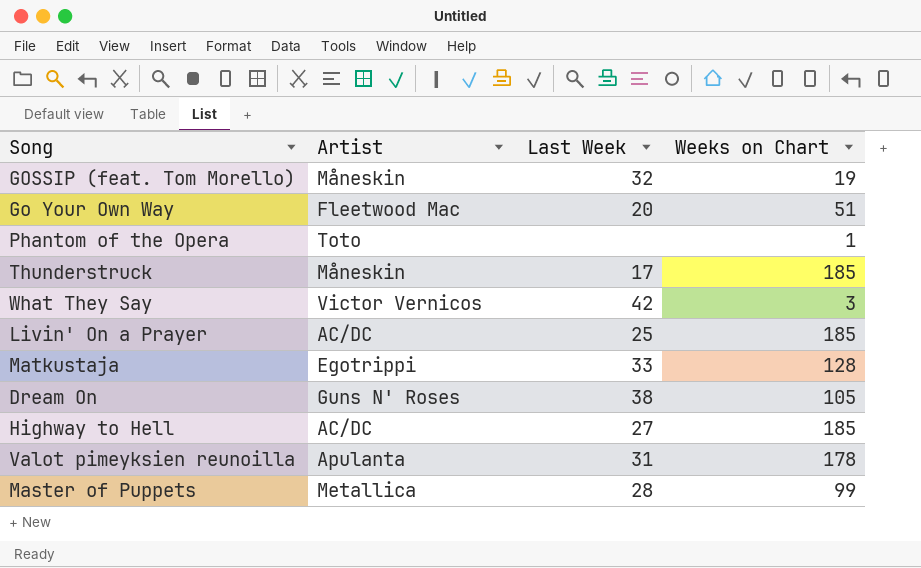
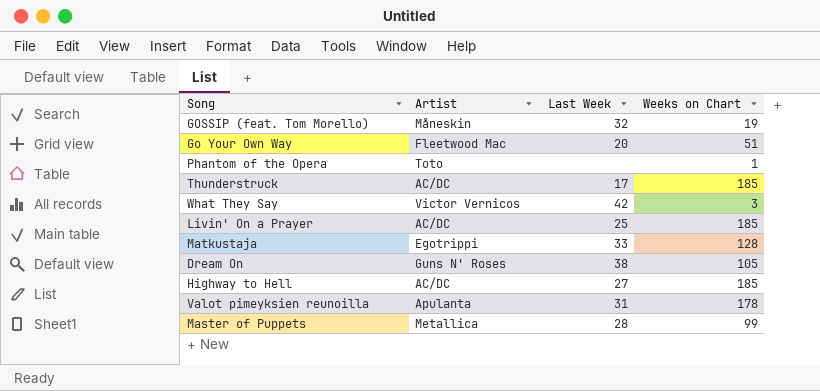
Thunderstruck | Artist: Måneskin -> AC/DC

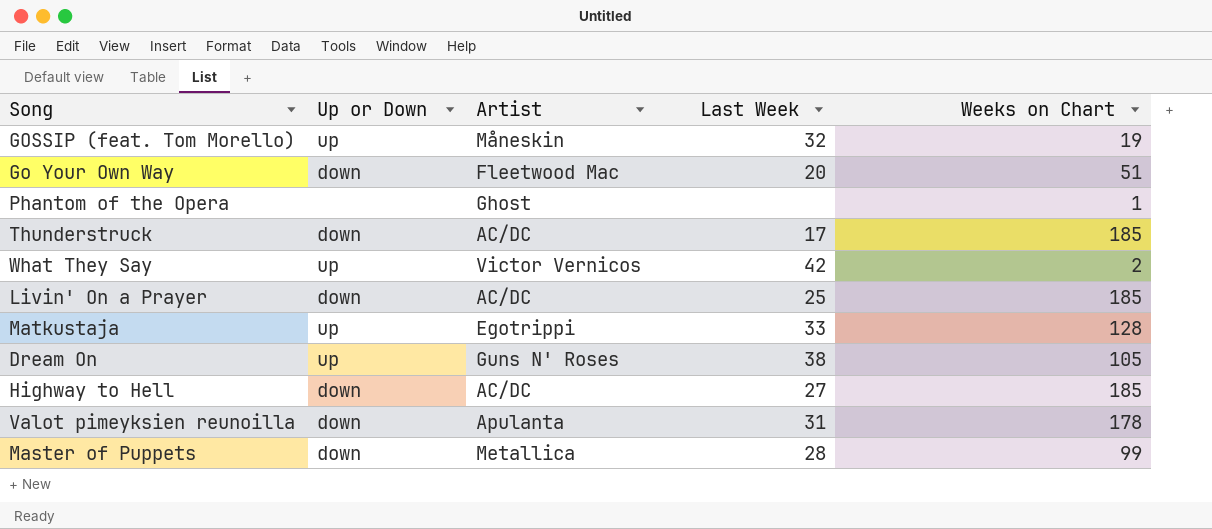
column Up or Down | position: none -> 2
Phantom of the Opera | Artist: Toto -> Ghost
What They Say | Weeks on Chart: 3 -> 2

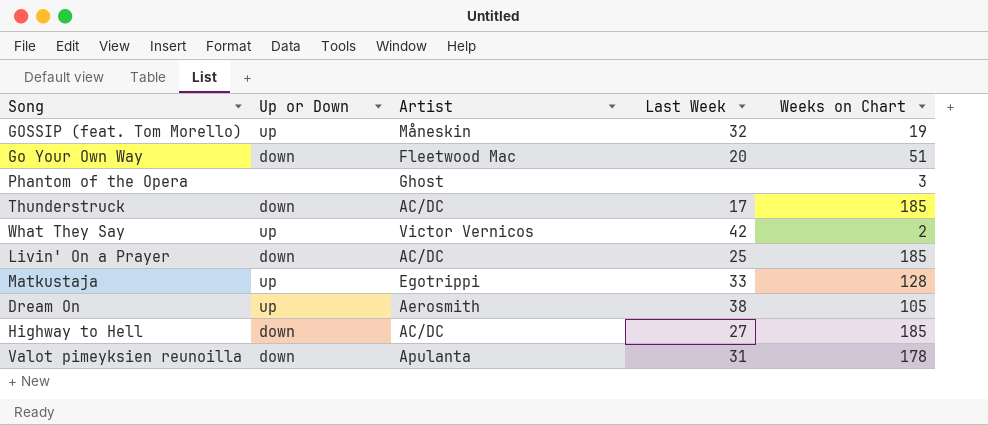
row Master of Puppets: down | Metallica | 28 | 99 -> none
Phantom of the Opera | Weeks on Chart: 1 -> 3
Dream On | Artist: Guns N' Roses -> Aerosmith

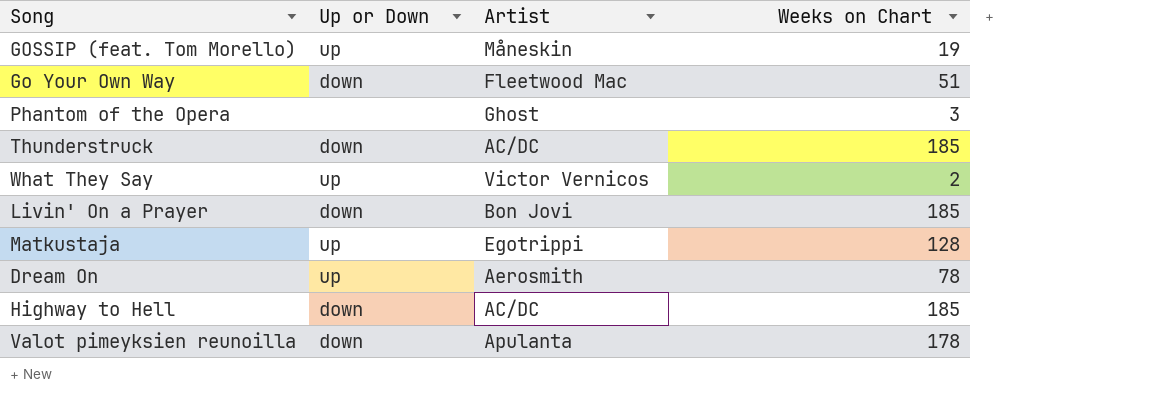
column Last Week | position: 4 -> none
Livin' On a Prayer | Artist: AC/DC -> Bon Jovi
Dream On | Weeks on Chart: 105 -> 78

